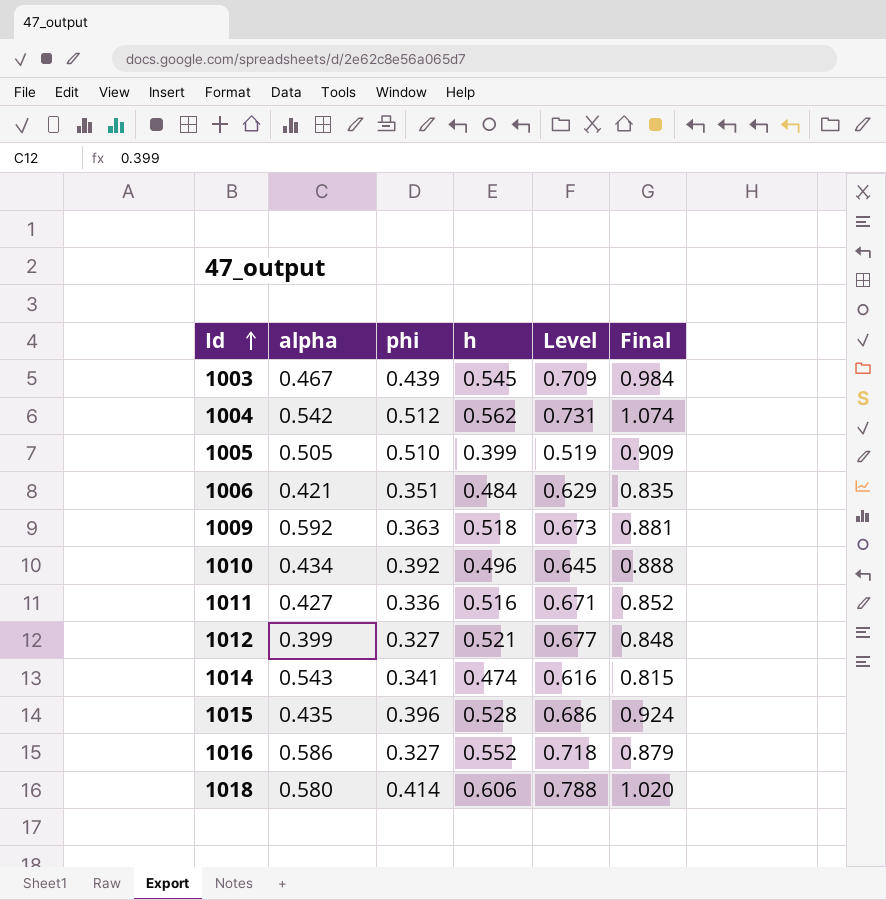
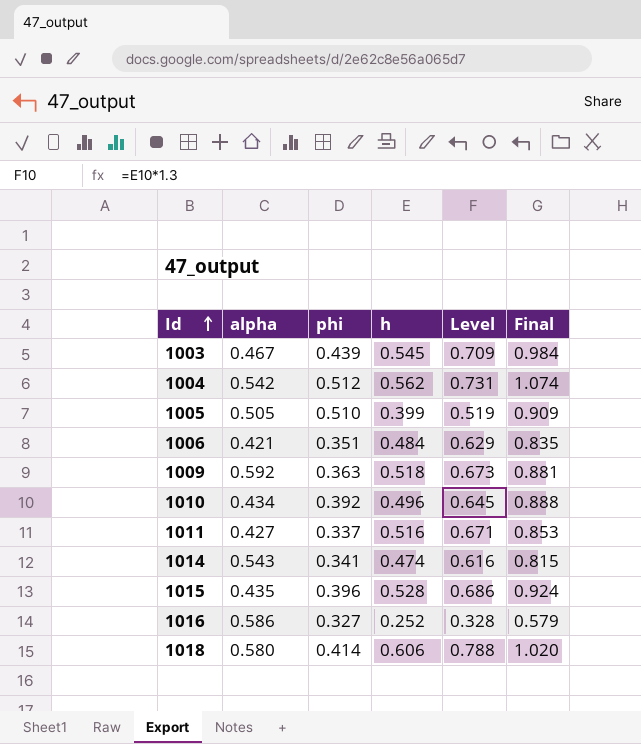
row 1012: 0.399 | 0.327 | 0.521 | 0.677 | 0.848 -> none
1011 | phi: 0.336 -> 0.337
1011 | Final: 0.852 -> 0.853
1016 | h: 0.552 -> 0.252
1016 | Level: 0.718 -> 0.328
1016 | Final: 0.879 -> 0.579

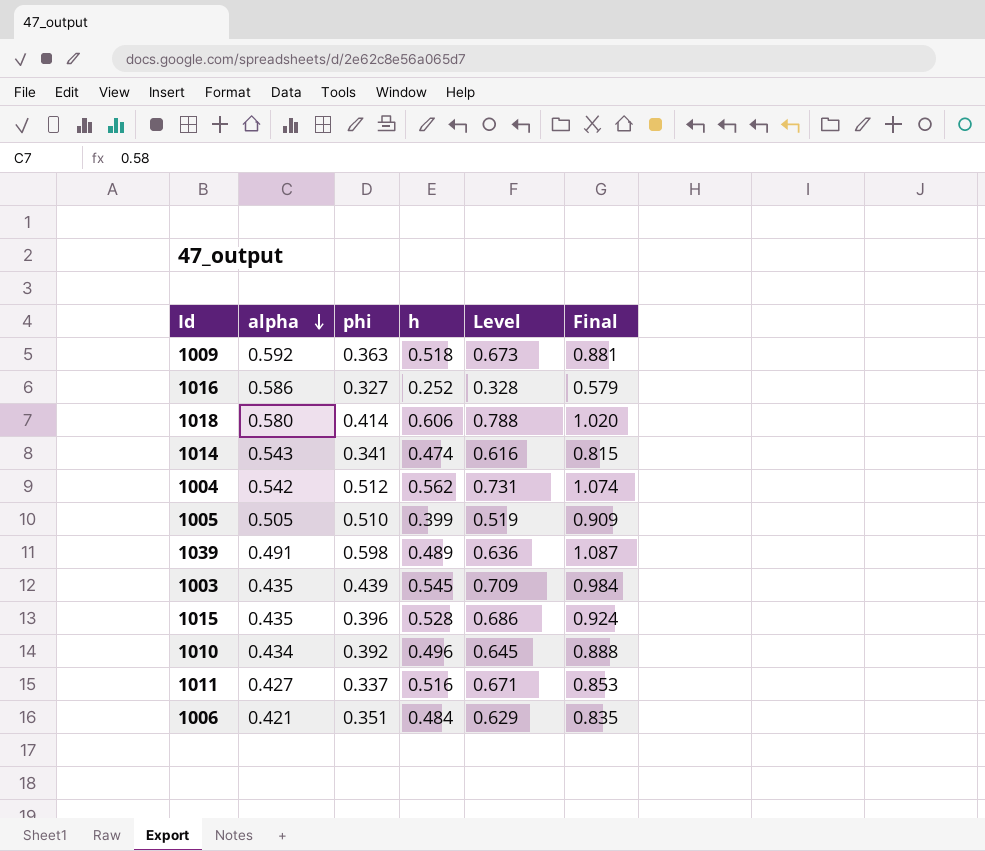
row order: Id ascending -> alpha descending
row 1039: none -> 0.491 | 0.598 | 0.489 | 0.636 | 1.087
1003 | alpha: 0.467 -> 0.435

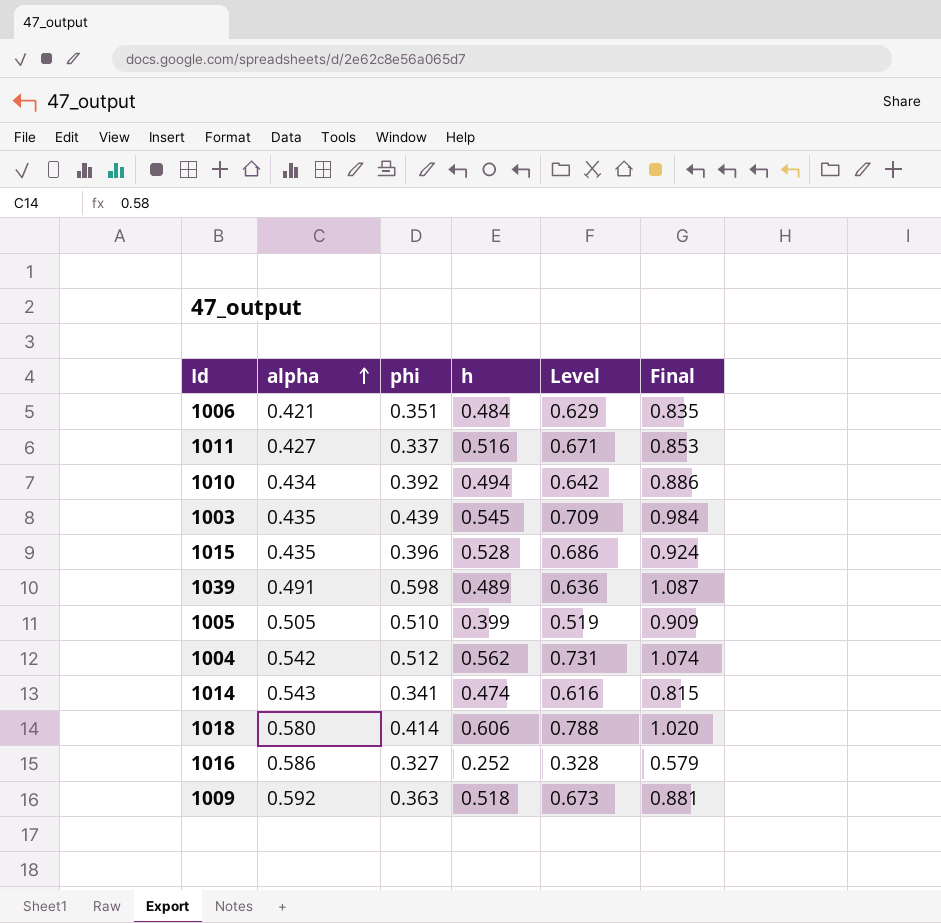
row order: alpha descending -> alpha ascending
1010 | h: 0.496 -> 0.494
1010 | Level: 0.645 -> 0.642
1010 | Final: 0.888 -> 0.886

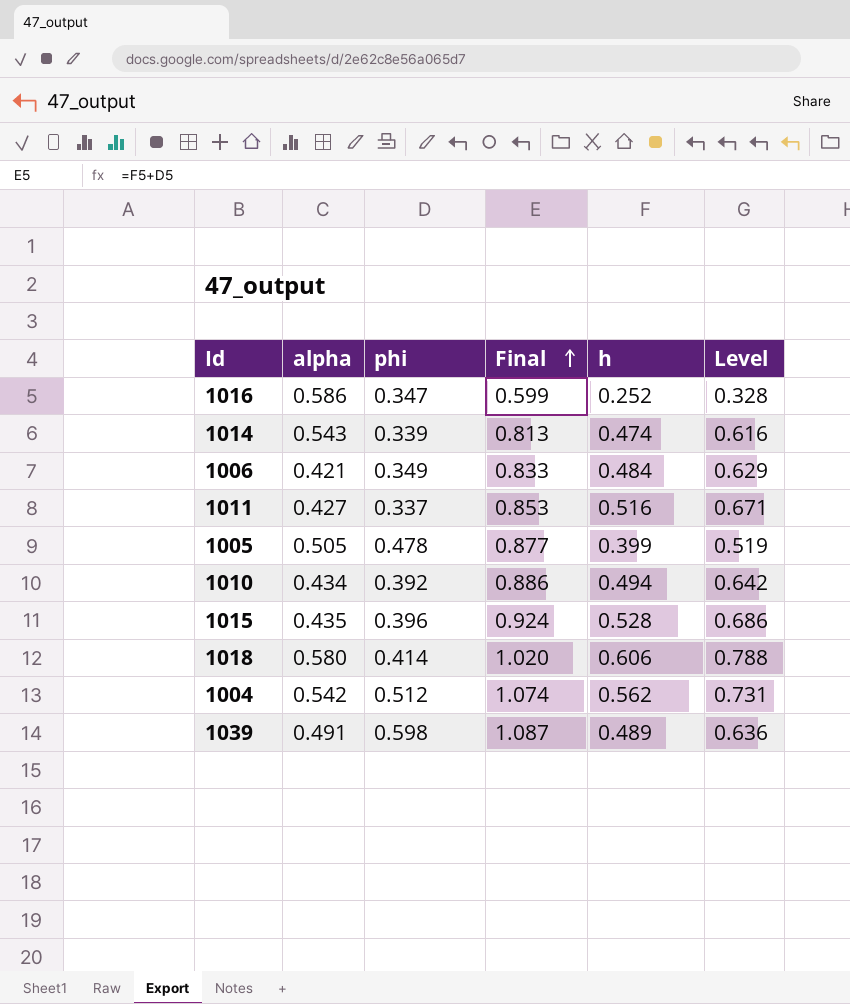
row order: alpha ascending -> Final ascending
column Final | position: 6 -> 4
row 1003: 0.435 | 0.439 | 0.545 | 0.709 | 0.984 -> none
row 1009: 0.592 | 0.363 | 0.518 | 0.673 | 0.881 -> none
1016 | phi: 0.327 -> 0.347
1016 | Final: 0.579 -> 0.599
1014 | phi: 0.341 -> 0.339
1014 | Final: 0.815 -> 0.813
1006 | phi: 0.351 -> 0.349
1006 | Final: 0.835 -> 0.833
1005 | phi: 0.510 -> 0.478
1005 | Final: 0.909 -> 0.877

